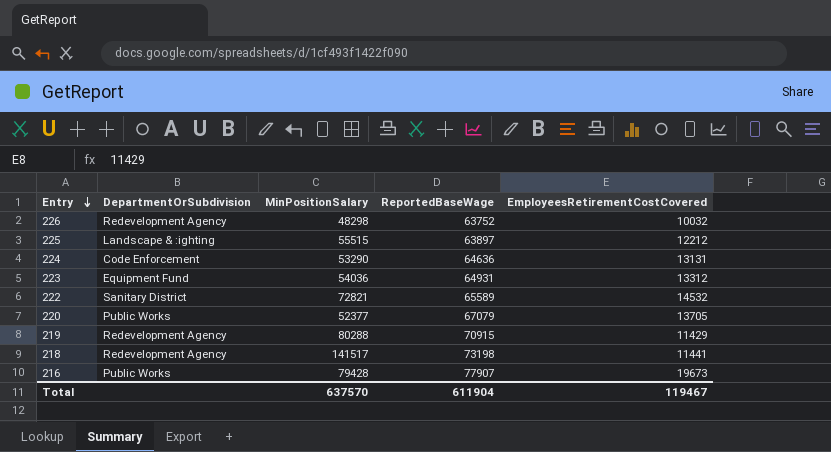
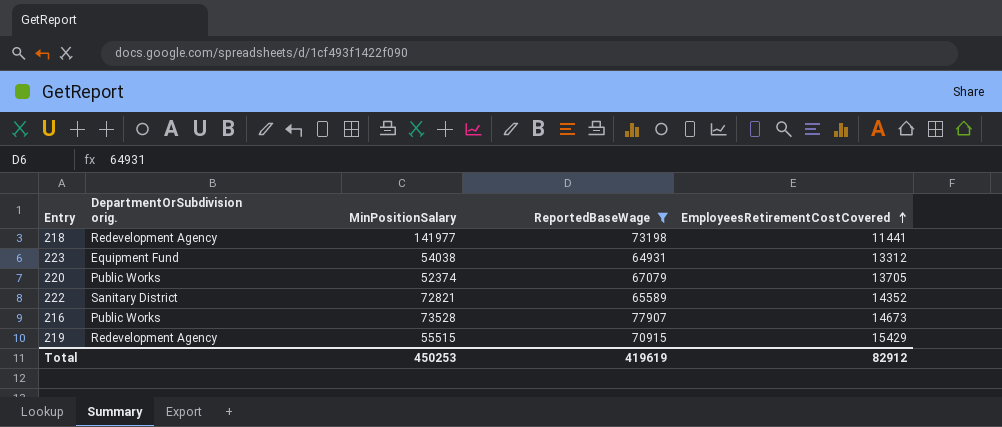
filter: none -> ReportedBaseWage >= 64931
row order: Entry descending -> EmployeesRetirementCostCovered ascending
column name: DepartmentOrSubdivision -> DepartmentOrSubdivision orig.
218 | MinPositionSalary: 141517 -> 141977
223 | MinPositionSalary: 54036 -> 54038
220 | MinPositionSalary: 52377 -> 52374
222 | EmployeesRetirementCostCovered: 14532 -> 14352
216 | MinPositionSalary: 79428 -> 73528
216 | EmployeesRetirementCostCovered: 19673 -> 14673
219 | MinPositionSalary: 80288 -> 55515
219 | EmployeesRetirementCostCovered: 11429 -> 15429
Total | MinPositionSalary: 637570 -> 450253
Total | ReportedBaseWage: 611904 -> 419619
Total | EmployeesRetirementCostCovered: 119467 -> 82912

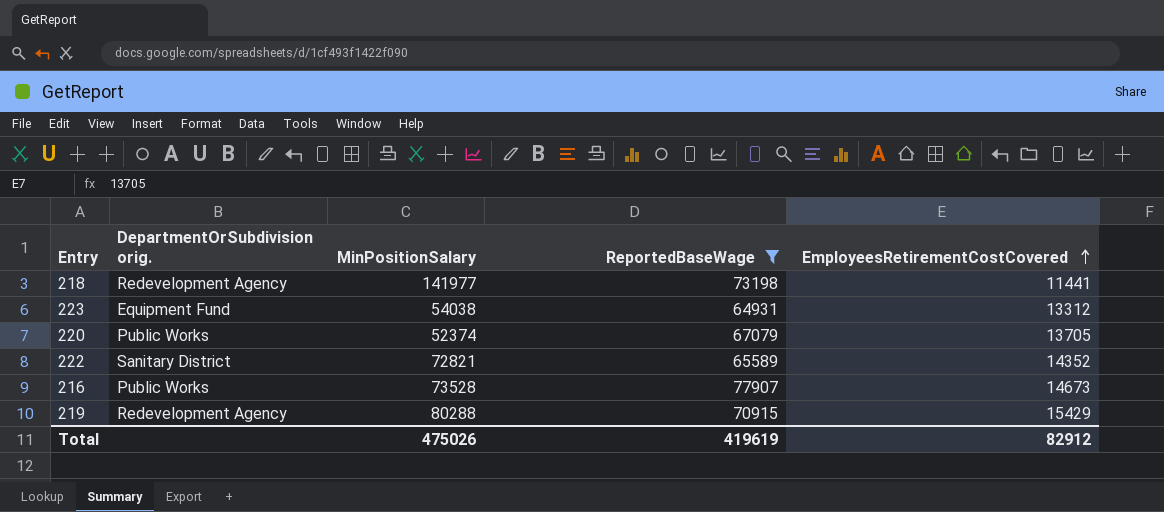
219 | MinPositionSalary: 55515 -> 80288
Total | MinPositionSalary: 450253 -> 475026

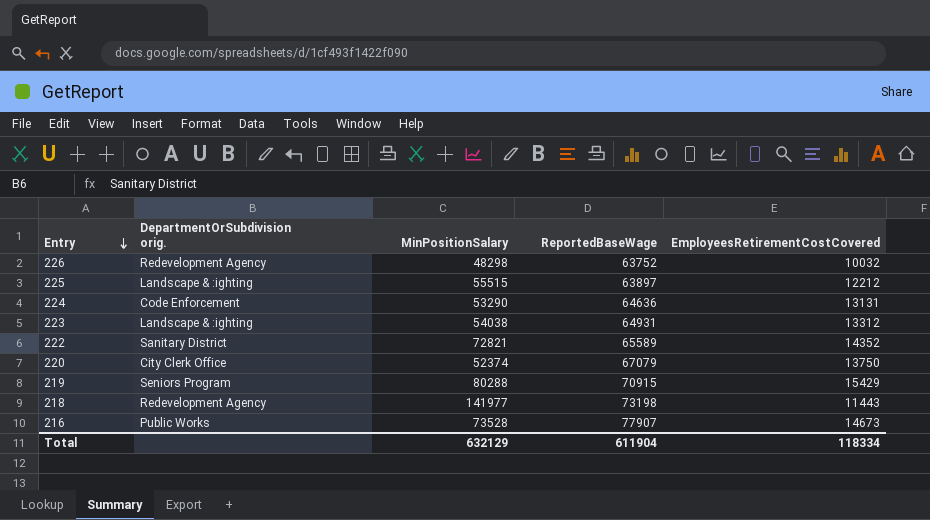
filter: ReportedBaseWage >= 64931 -> none
row order: EmployeesRetirementCostCovered ascending -> Entry descending
223 | DepartmentOrSubdivision orig.: Equipment Fund -> Landscape & :ighting
220 | DepartmentOrSubdivision orig.: Public Works -> City Clerk Office
220 | EmployeesRetirementCostCovered: 13705 -> 13750
219 | DepartmentOrSubdivision orig.: Redevelopment Agency -> Seniors Program
218 | EmployeesRetirementCostCovered: 11441 -> 11443
Total | MinPositionSalary: 475026 -> 632129
Total | ReportedBaseWage: 419619 -> 611904
Total | EmployeesRetirementCostCovered: 82912 -> 118334

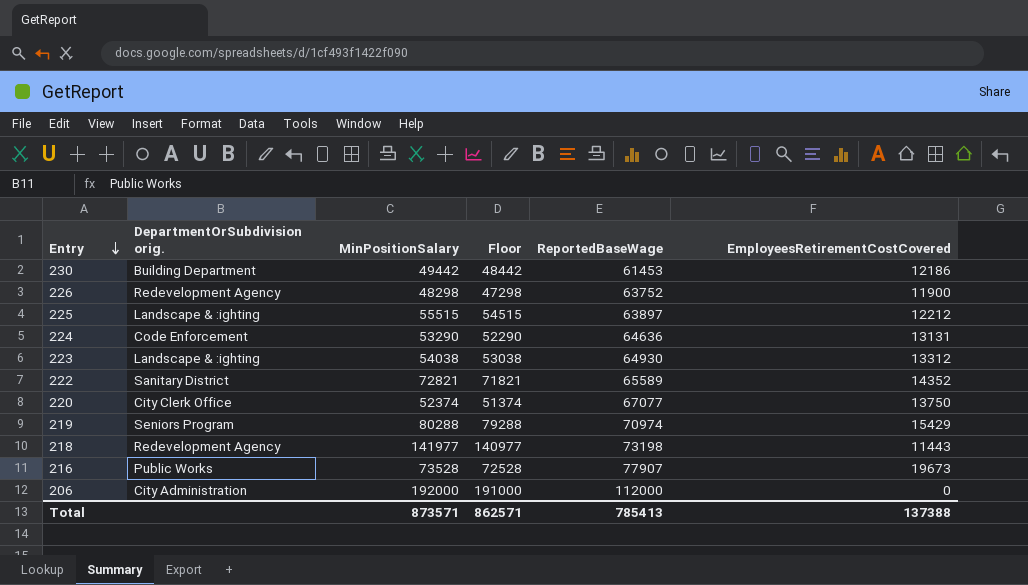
column Floor | formula: none -> [MinPositionSalary] - 1000
row 230: none -> Building Department | 49442 | 48442 | 61453 | 12186
226 | EmployeesRetirementCostCovered: 10032 -> 11900
223 | ReportedBaseWage: 64931 -> 64930
220 | ReportedBaseWage: 67079 -> 67077
219 | ReportedBaseWage: 70915 -> 70974
216 | EmployeesRetirementCostCovered: 14673 -> 19673
row 206: none -> City Administration | 192000 | 191000 | 112000 | 0
Total | MinPositionSalary: 632129 -> 873571
Total | ReportedBaseWage: 611904 -> 785413
Total | EmployeesRetirementCostCovered: 118334 -> 137388

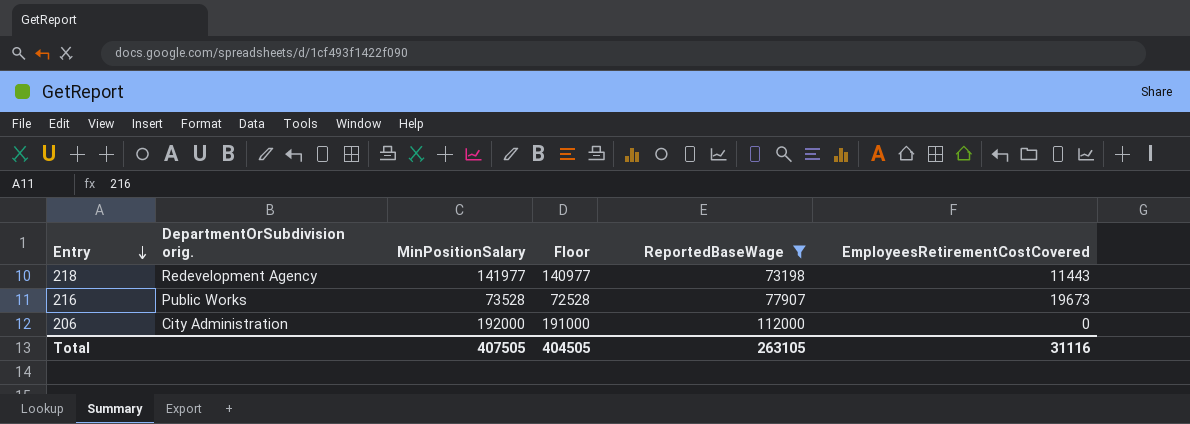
filter: none -> ReportedBaseWage >= 73198
Total | MinPositionSalary: 873571 -> 407505
Total | Floor: 862571 -> 404505
Total | ReportedBaseWage: 785413 -> 263105
Total | EmployeesRetirementCostCovered: 137388 -> 31116

